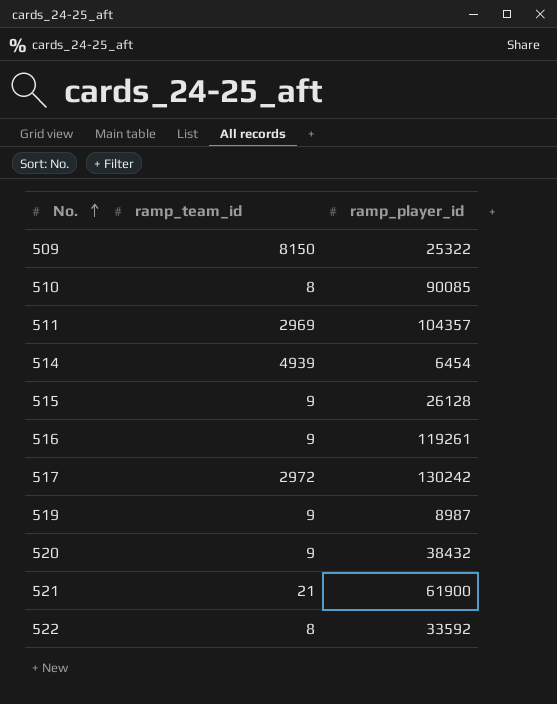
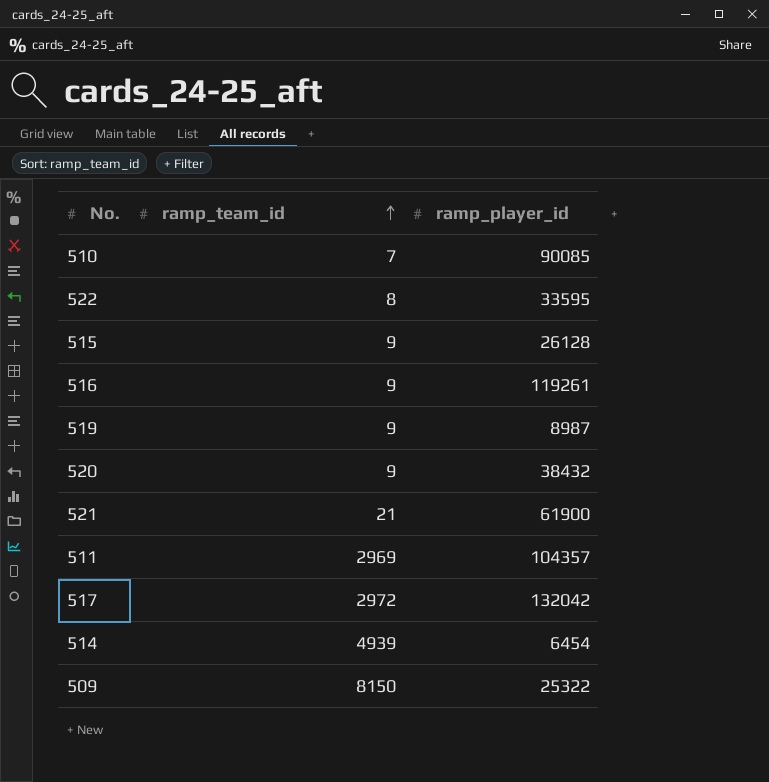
row order: No. ascending -> ramp_team_id ascending
510 | ramp_team_id: 8 -> 7
522 | ramp_player_id: 33592 -> 33595
517 | ramp_player_id: 130242 -> 132042

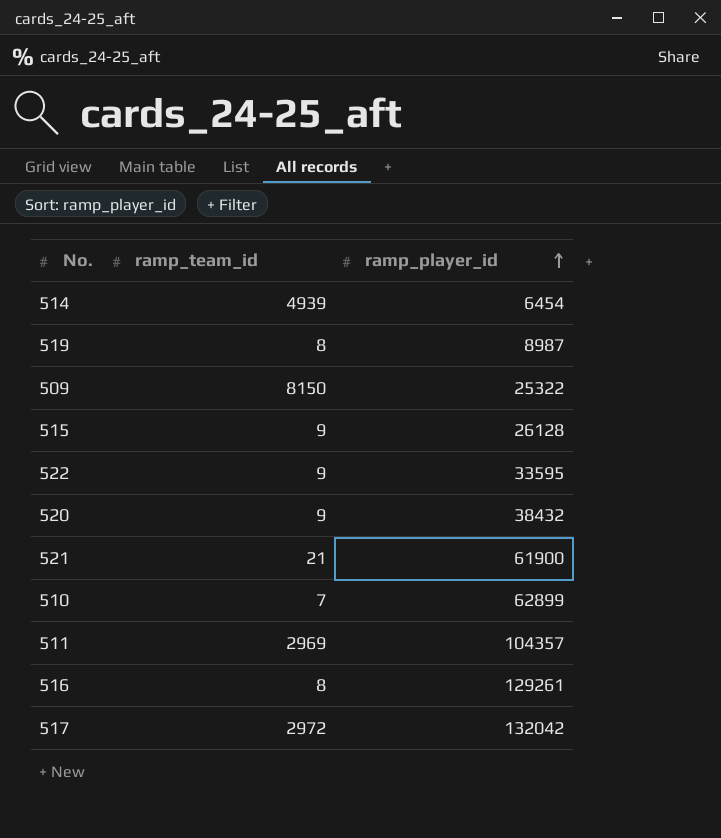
row order: ramp_team_id ascending -> ramp_player_id ascending
519 | ramp_team_id: 9 -> 8
522 | ramp_team_id: 8 -> 9
510 | ramp_player_id: 90085 -> 62899
516 | ramp_team_id: 9 -> 8
516 | ramp_player_id: 119261 -> 129261

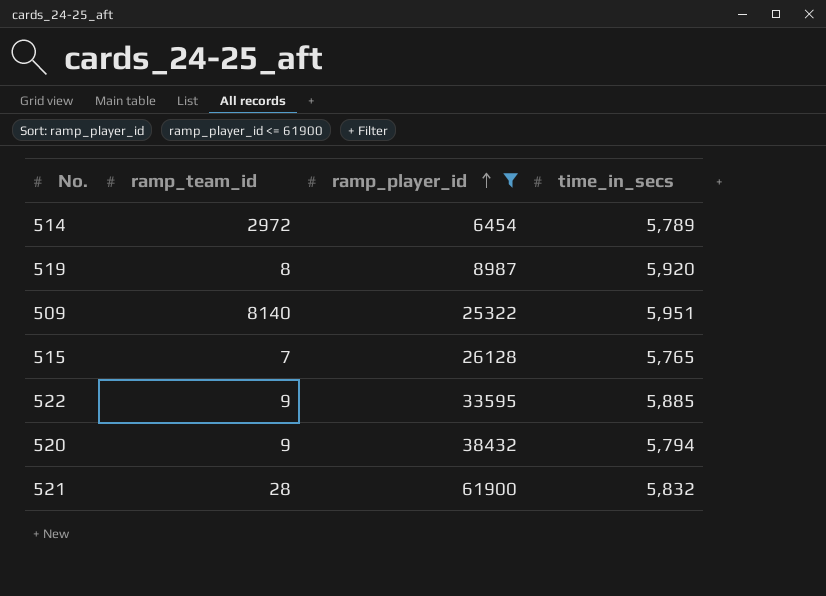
filter: none -> ramp_player_id <= 61900
column time_in_secs | position: none -> 4
514 | ramp_team_id: 4939 -> 2972
509 | ramp_team_id: 8150 -> 8140
515 | ramp_team_id: 9 -> 7
521 | ramp_team_id: 21 -> 28

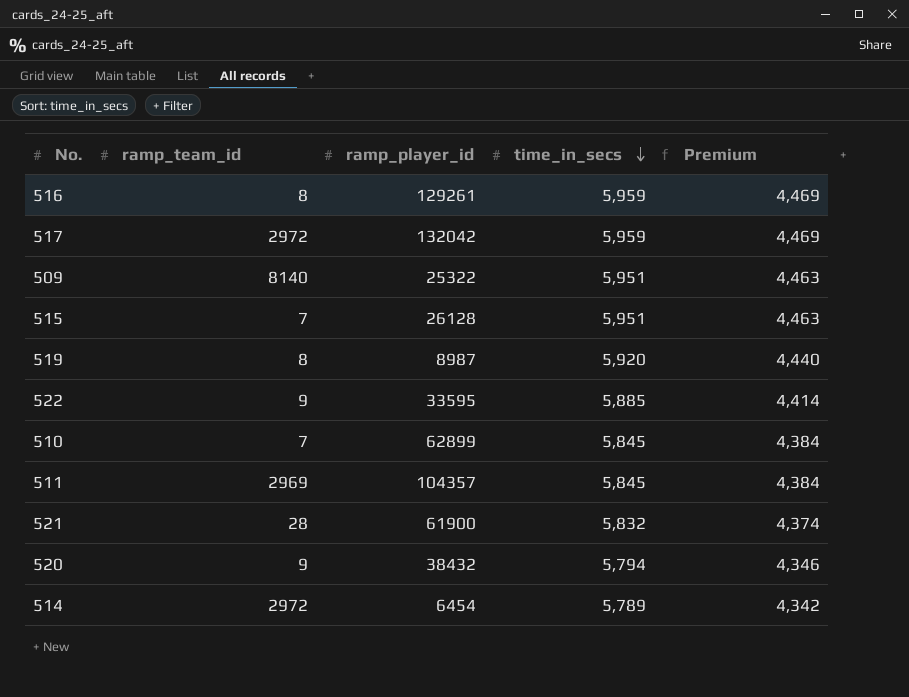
filter: ramp_player_id <= 61900 -> none
row order: ramp_player_id ascending -> time_in_secs descending
column Premium | formula: none -> [time_in_secs] * 0.75
515 | time_in_secs: 5,765 -> 5,951

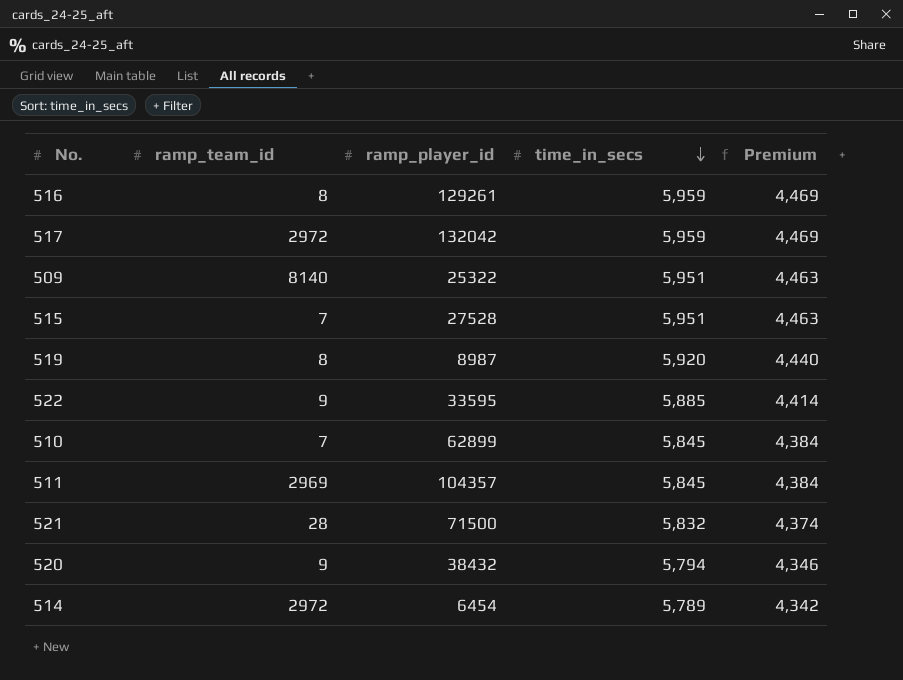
515 | ramp_player_id: 26128 -> 27528
521 | ramp_player_id: 61900 -> 71500

